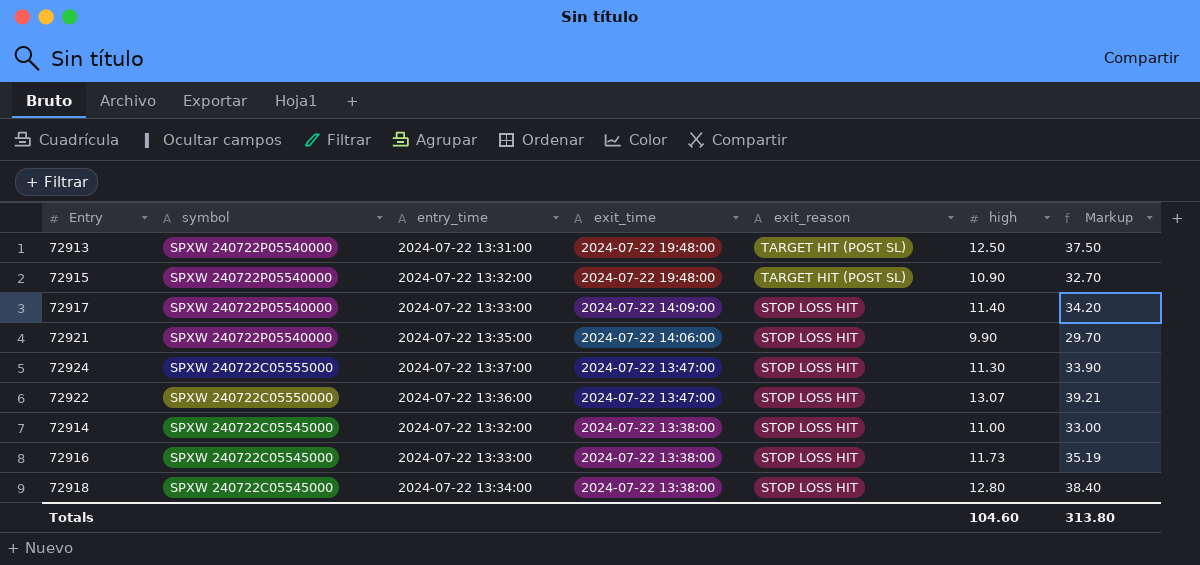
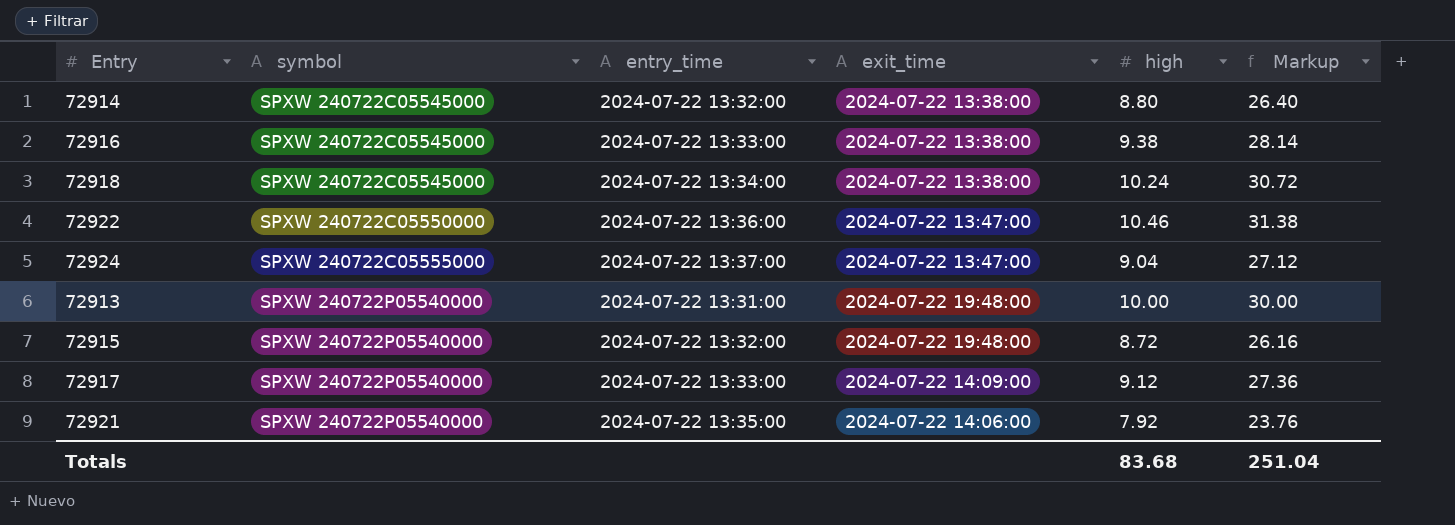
row order: symbol descending -> symbol ascending
column exit_reason | position: 5 -> none
72914 | high: 11.00 -> 8.80
72914 | Markup: 33.00 -> 26.40
72916 | high: 11.73 -> 9.38
72916 | Markup: 35.19 -> 28.14
72918 | high: 12.80 -> 10.24
72918 | Markup: 38.40 -> 30.72
72922 | high: 13.07 -> 10.46
72922 | Markup: 39.21 -> 31.38
72924 | high: 11.30 -> 9.04
72924 | Markup: 33.90 -> 27.12
72913 | high: 12.50 -> 10.00
72913 | Markup: 37.50 -> 30.00
72915 | high: 10.90 -> 8.72
72915 | Markup: 32.70 -> 26.16
72917 | high: 11.40 -> 9.12
72917 | Markup: 34.20 -> 27.36
72921 | high: 9.90 -> 7.92
72921 | Markup: 29.70 -> 23.76
Totals | high: 104.60 -> 83.68
Totals | Markup: 313.80 -> 251.04

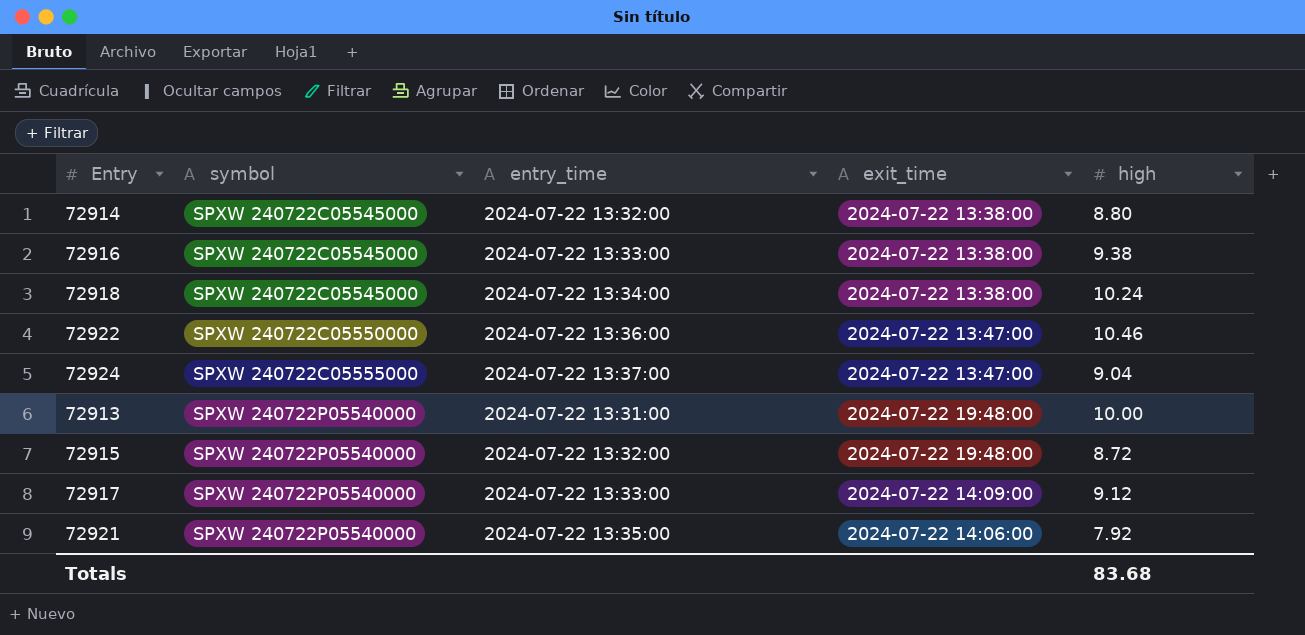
column Markup | formula: [high] * 3 -> none

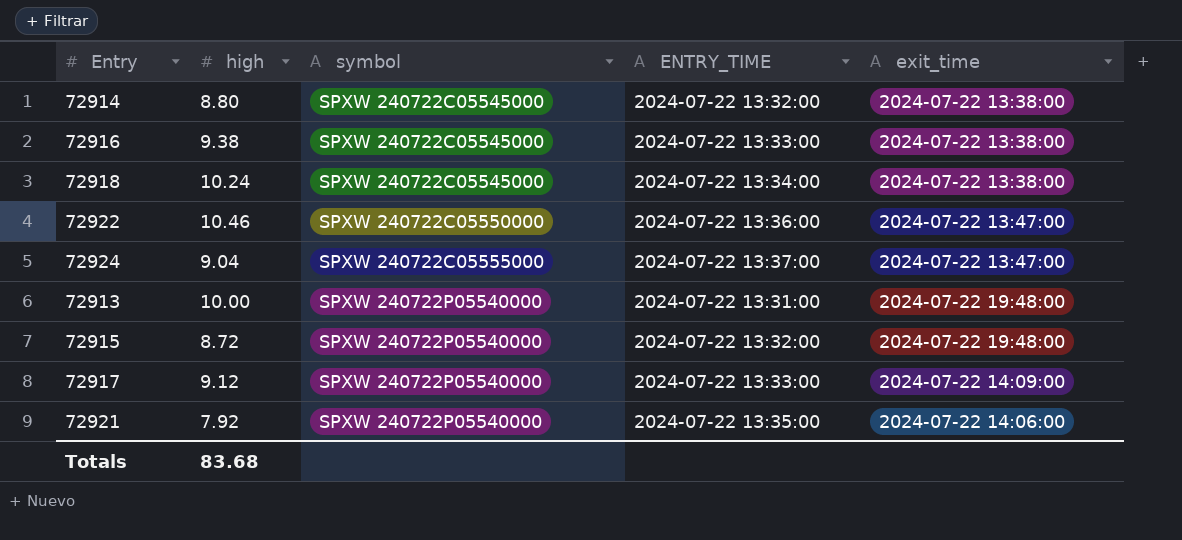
column high | position: 5 -> 2
column name: entry_time -> ENTRY_TIME

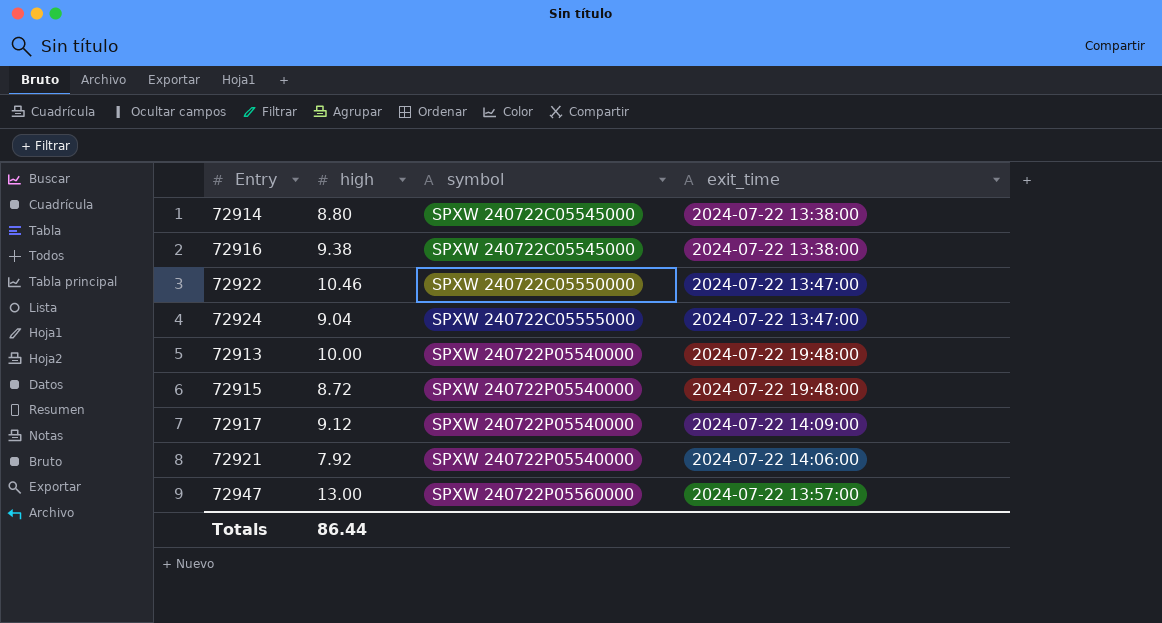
column ENTRY_TIME | position: 4 -> none
row 72918: 10.24 | SPXW 240722C05545000 | 2024-07-22 13:34:00 | 2024-07-22 13:38:00 -> none
row 72947: none -> 13.00 | SPXW 240722P05560000 | 2024-07-22 13:57:00
Totals | high: 83.68 -> 86.44

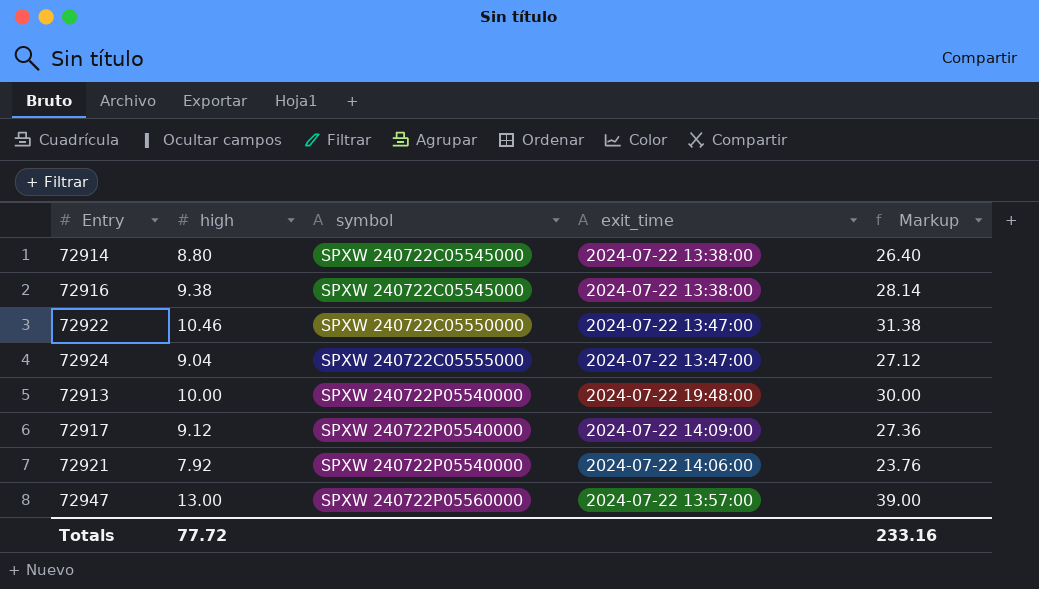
column Markup | formula: none -> [high] * 3
row 72915: 8.72 | SPXW 240722P05540000 | 2024-07-22 19:48:00 -> none
Totals | high: 86.44 -> 77.72

